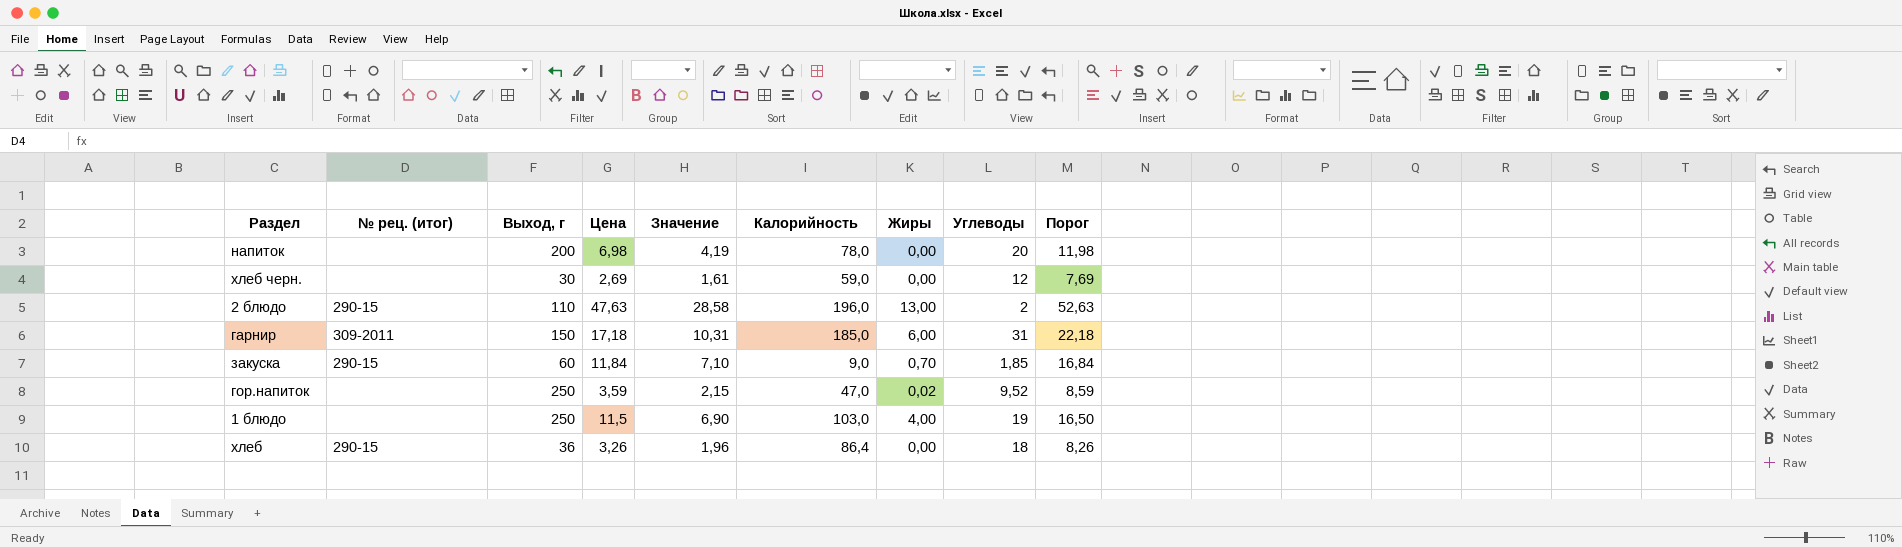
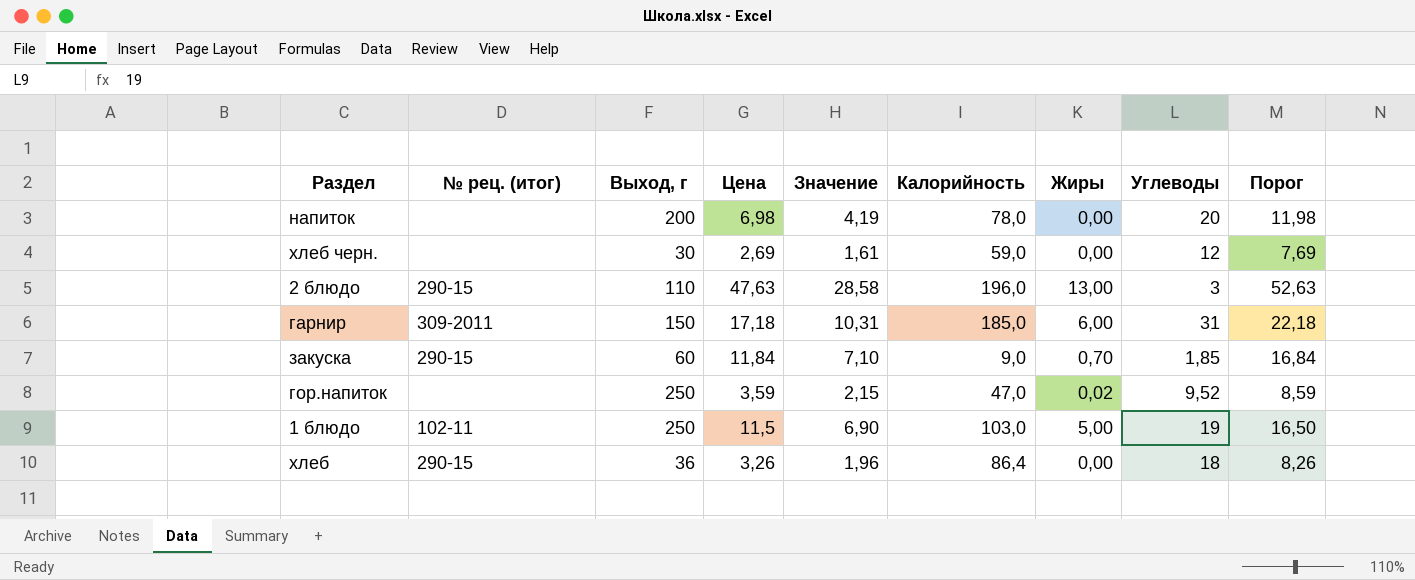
2 блюдо | Углеводы: 2 -> 3
1 блюдо | № рец. (итог): none -> 102-11
1 блюдо | Жиры: 4,00 -> 5,00

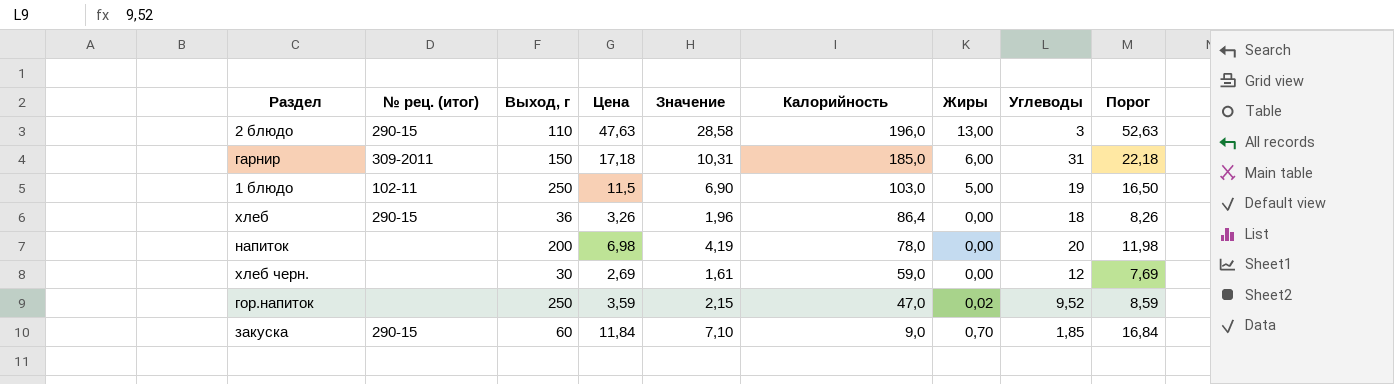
row order: none -> Калорийность descending

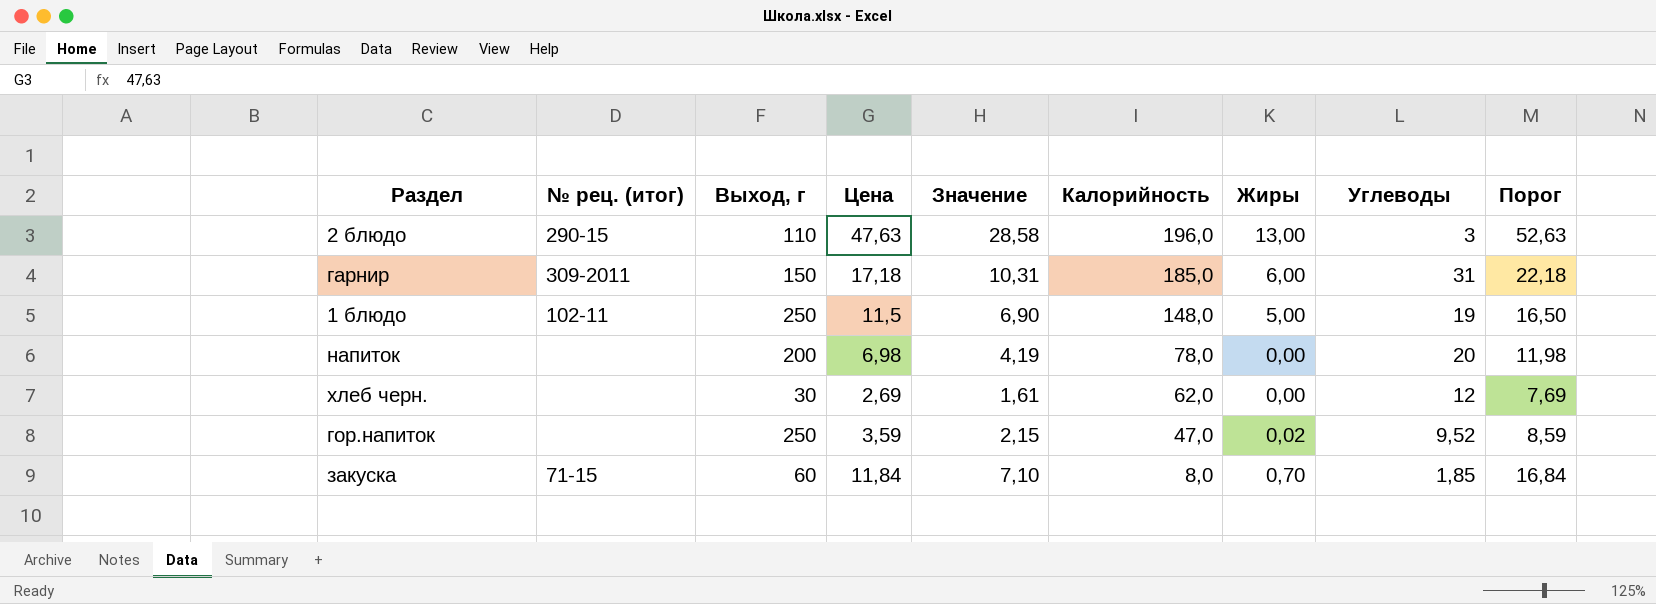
row хлеб: 290-15 | 36 | 3,26 | 1,96 | 86,4 | 0,00 | 18 | 8,26 -> none
1 блюдо | Калорийность: 103,0 -> 148,0
хлеб черн. | Калорийность: 59,0 -> 62,0
закуска | № рец. (итог): 290-15 -> 71-15
закуска | Калорийность: 9,0 -> 8,0

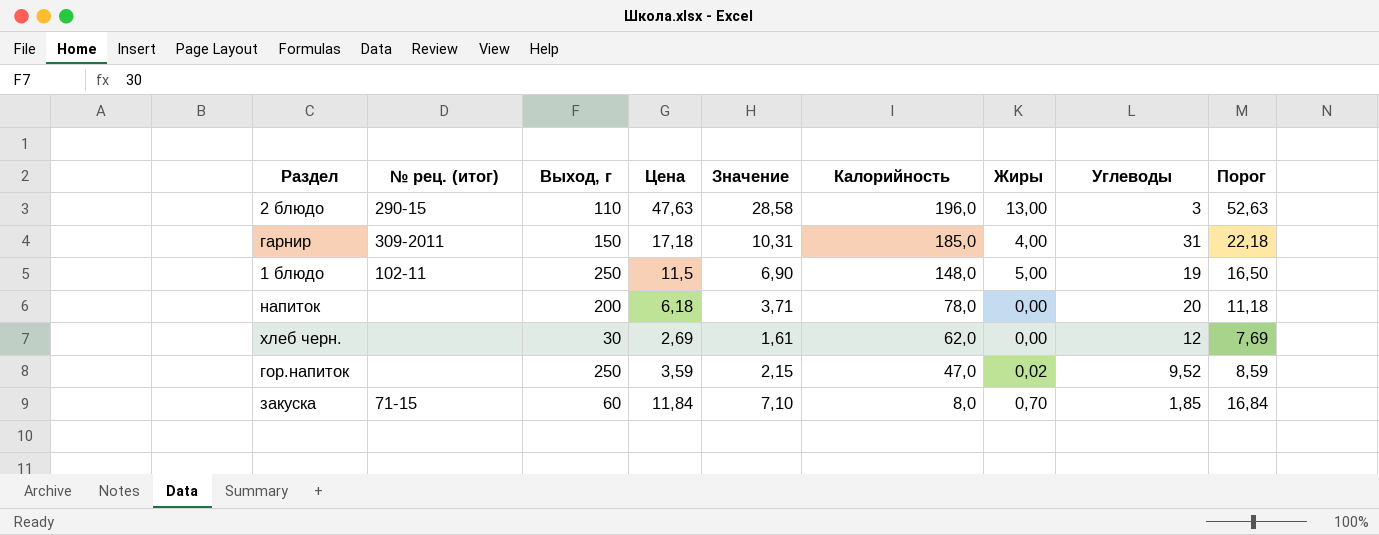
гарнир | Жиры: 6,00 -> 4,00
напиток | Цена: 6,98 -> 6,18
напиток | Значение: 4,19 -> 3,71
напиток | Порог: 11,98 -> 11,18

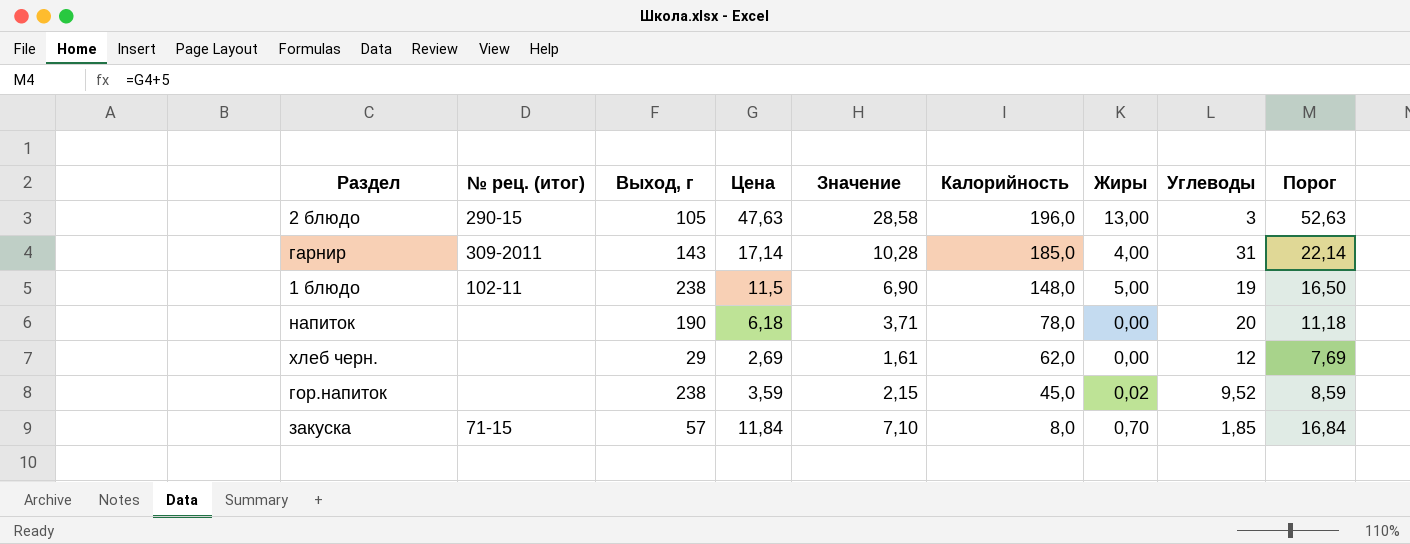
2 блюдо | Выход, г: 110 -> 105
гарнир | Выход, г: 150 -> 143
гарнир | Цена: 17,18 -> 17,14
гарнир | Значение: 10,31 -> 10,28
гарнир | Порог: 22,18 -> 22,14
1 блюдо | Выход, г: 250 -> 238
напиток | Выход, г: 200 -> 190
хлеб черн. | Выход, г: 30 -> 29
гор.напиток | Выход, г: 250 -> 238
гор.напиток | Калорийность: 47,0 -> 45,0
закуска | Выход, г: 60 -> 57

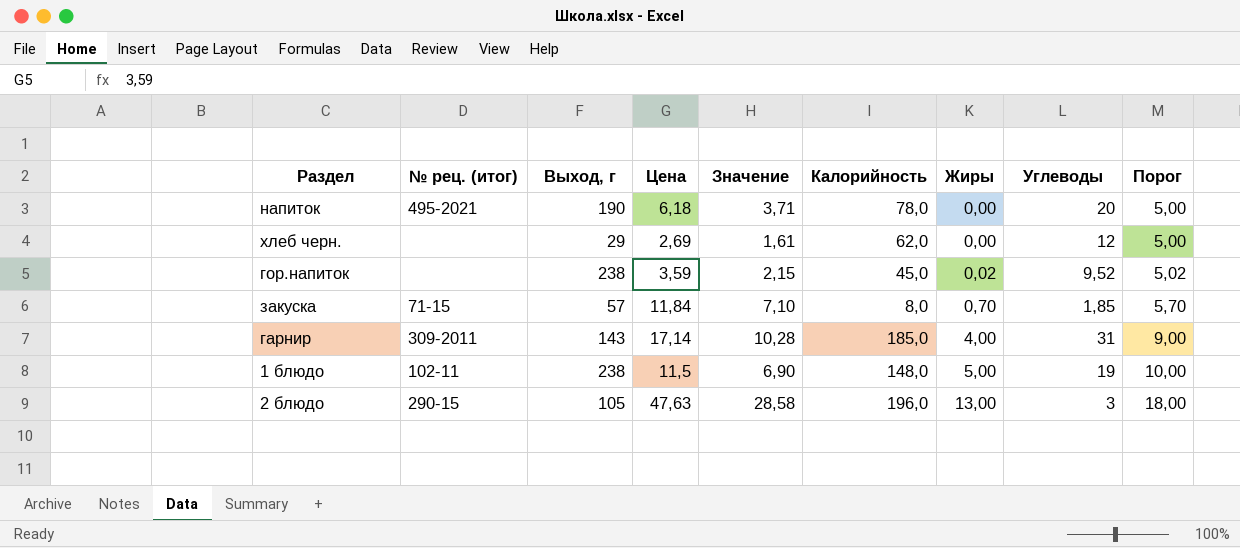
row order: Калорийность descending -> Жиры ascending
column Порог | formula: [Цена] + 5 -> [Жиры] + 5
напиток | № рец. (итог): none -> 495-2021

